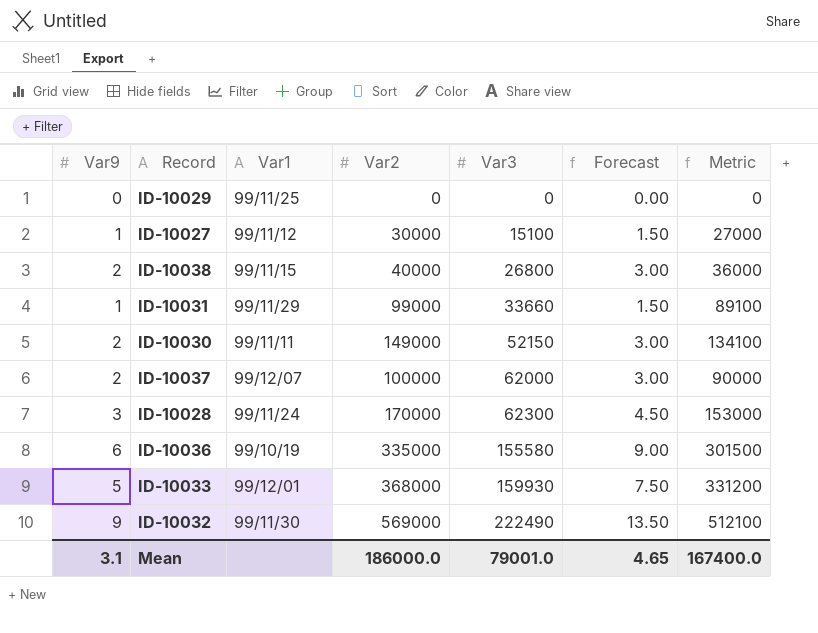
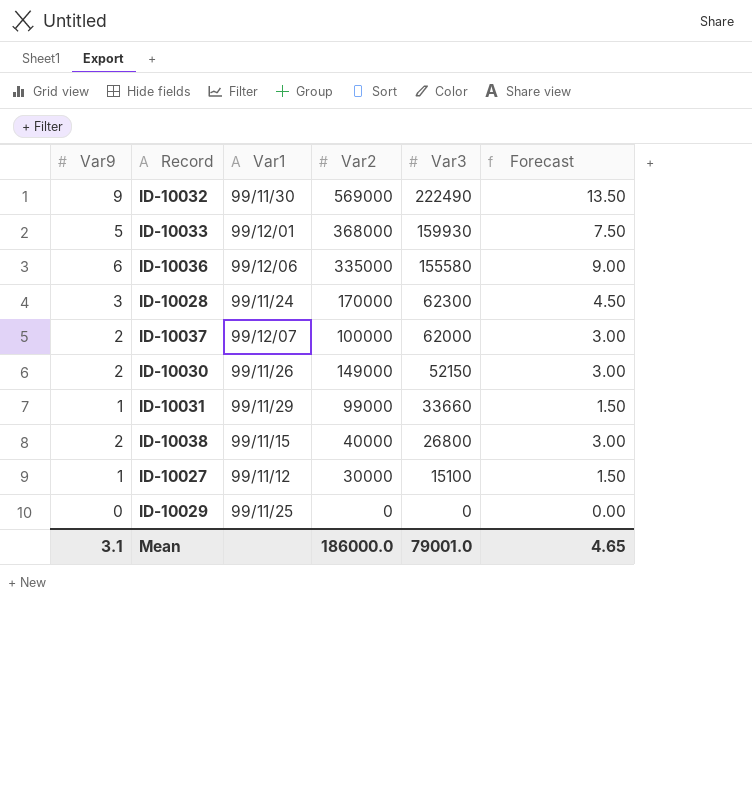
row order: Var3 ascending -> Var3 descending
column Metric | formula: [Var2] * 0.9 -> none
ID-10036 | Var1: 99/10/19 -> 99/12/06
ID-10030 | Var1: 99/11/11 -> 99/11/26

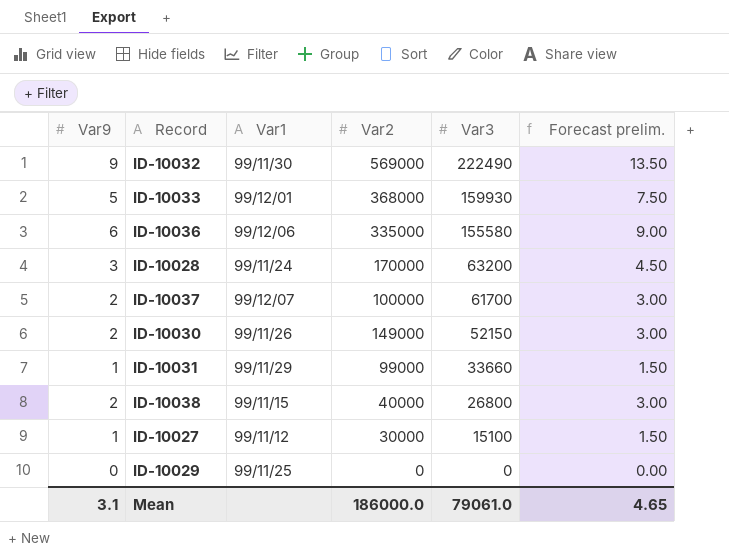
column name: Forecast -> Forecast prelim.
ID-10028 | Var3: 62300 -> 63200
ID-10037 | Var3: 62000 -> 61700
Mean | Var3: 79001.0 -> 79061.0

